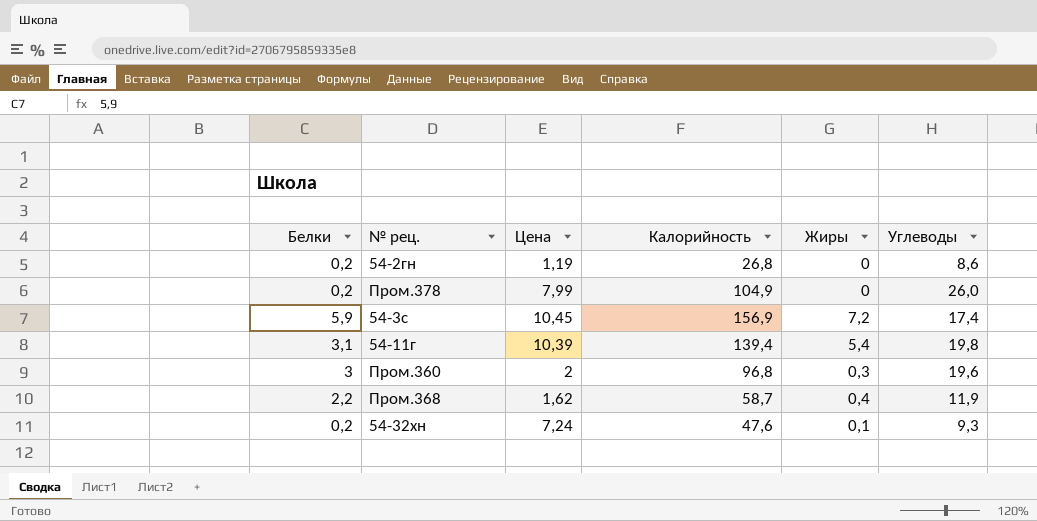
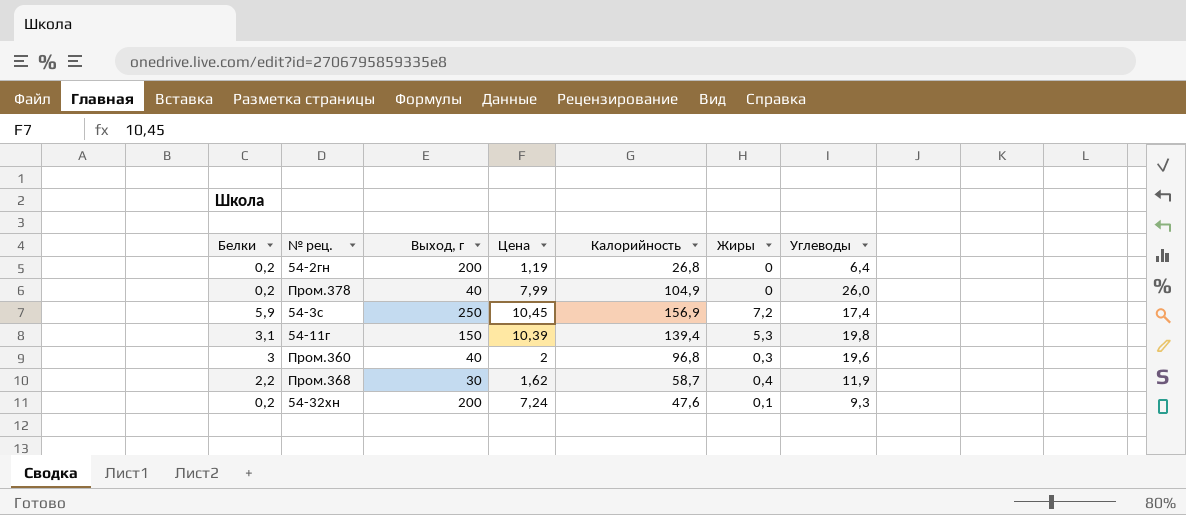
column Выход, г | position: none -> 3
54-2гн | Углеводы: 8,6 -> 6,4
54-11г | Жиры: 5,4 -> 5,3

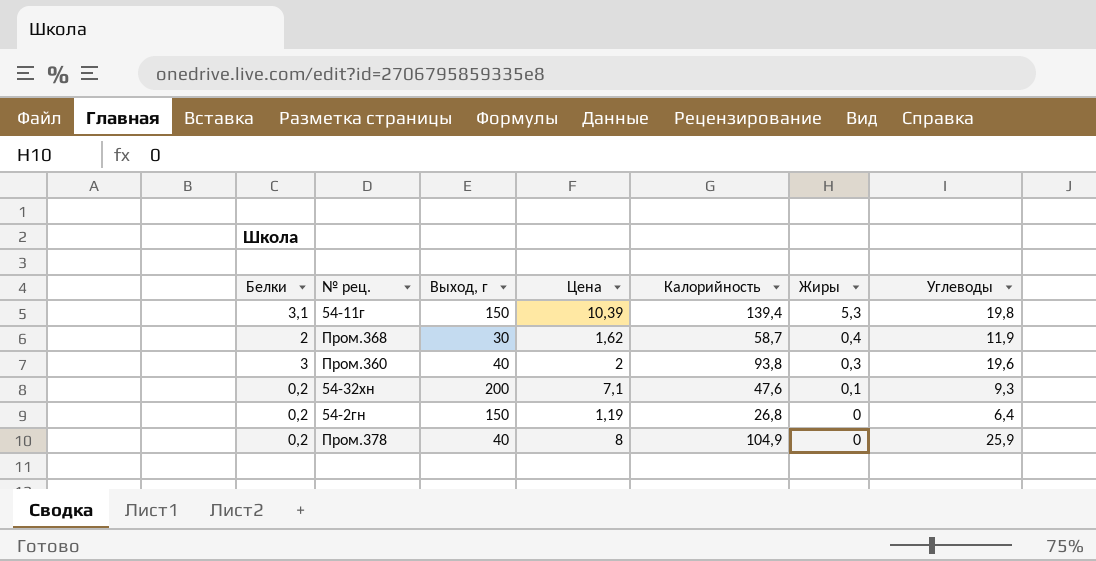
row order: none -> Жиры descending
row 54-3с: 5,9 | 250 | 10,45 | 156,9 | 7,2 | 17,4 -> none
Пром.368 | Белки: 2,2 -> 2
Пром.360 | Калорийность: 96,8 -> 93,8
54-32хн | Цена: 7,24 -> 7,1
54-2гн | Выход, г: 200 -> 150
Пром.378 | Цена: 7,99 -> 8
Пром.378 | Углеводы: 26,0 -> 25,9

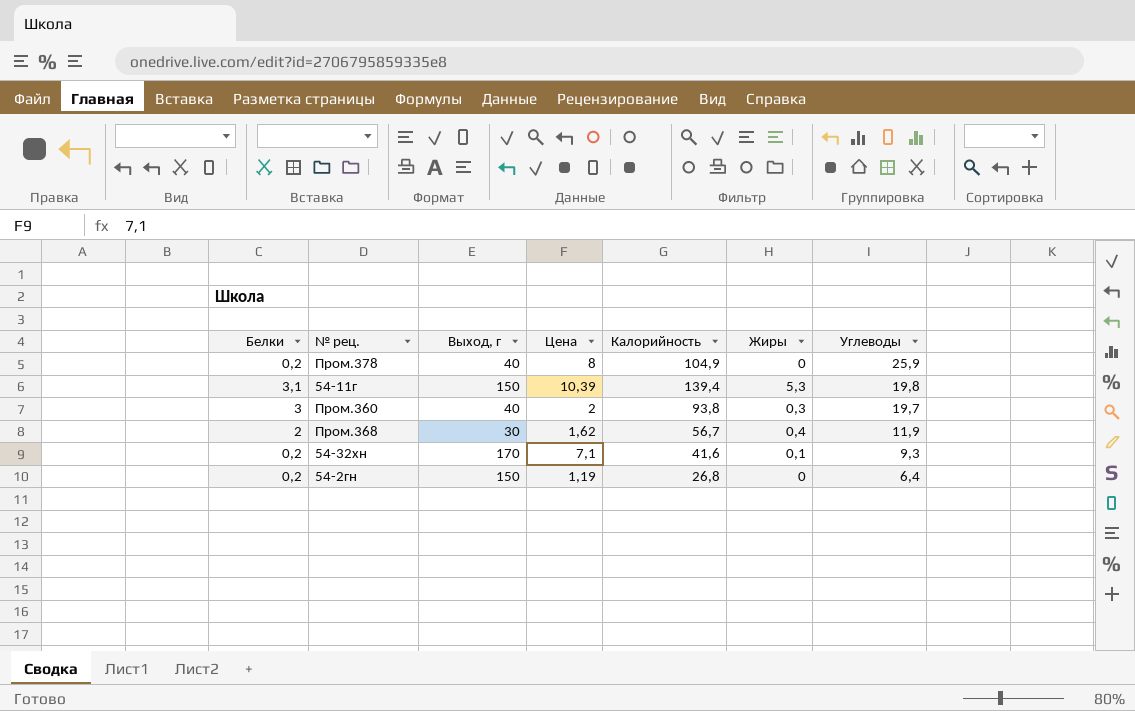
row order: Жиры descending -> Углеводы descending
Пром.360 | Углеводы: 19,6 -> 19,7
Пром.368 | Калорийность: 58,7 -> 56,7
54-32хн | Выход, г: 200 -> 170
54-32хн | Калорийность: 47,6 -> 41,6

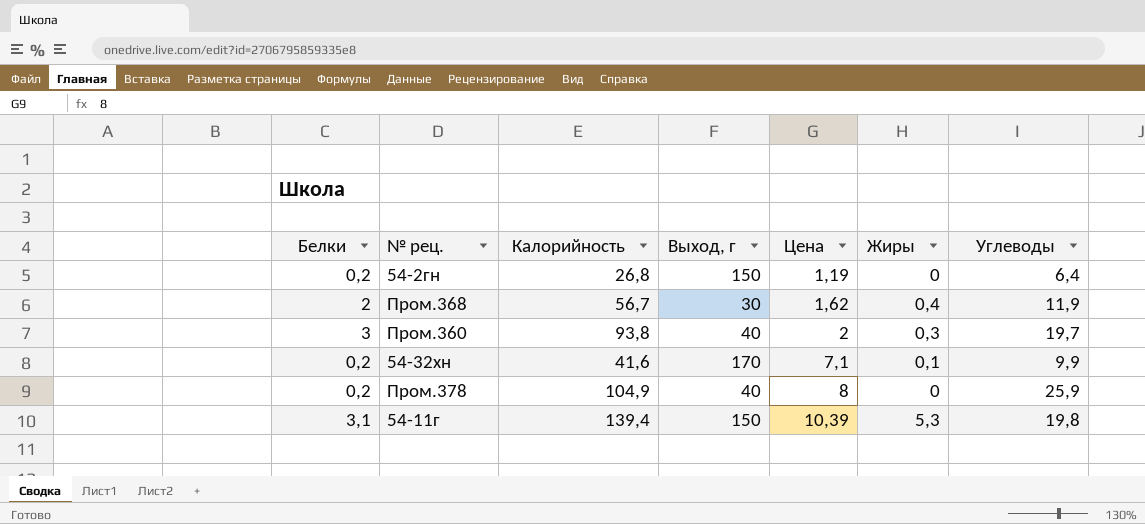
row order: Углеводы descending -> Цена ascending
column Калорийность | position: 5 -> 3
54-32хн | Углеводы: 9,3 -> 9,9

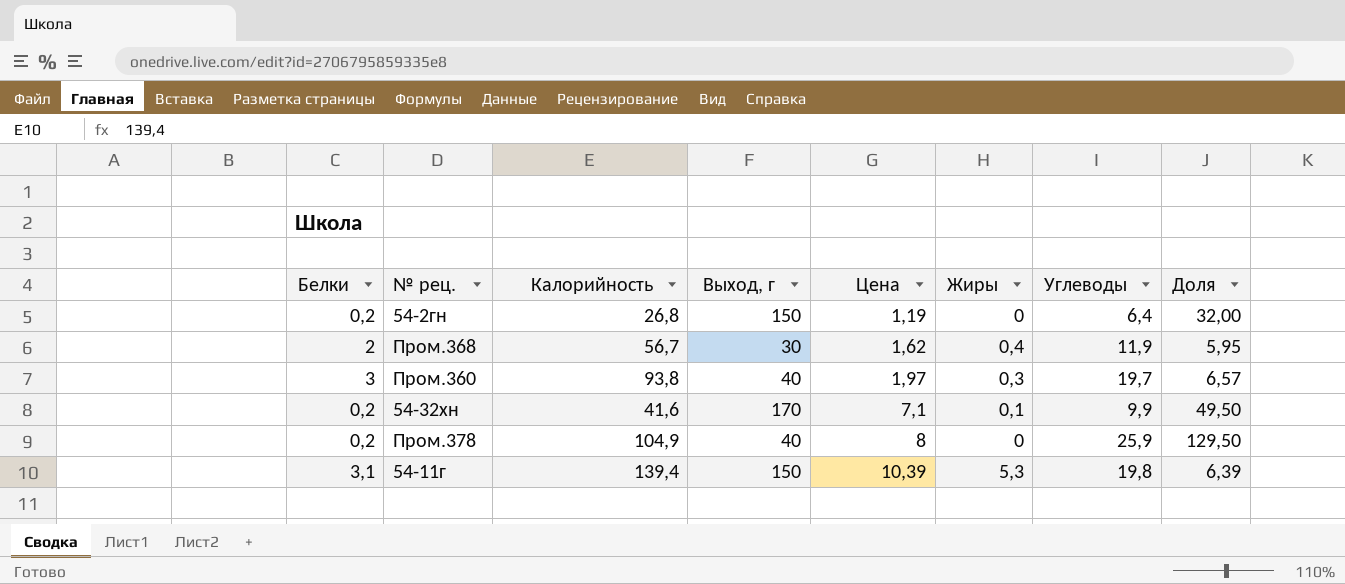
column Доля | formula: none -> [Углеводы] / [Белки]
Пром.360 | Цена: 2 -> 1,97

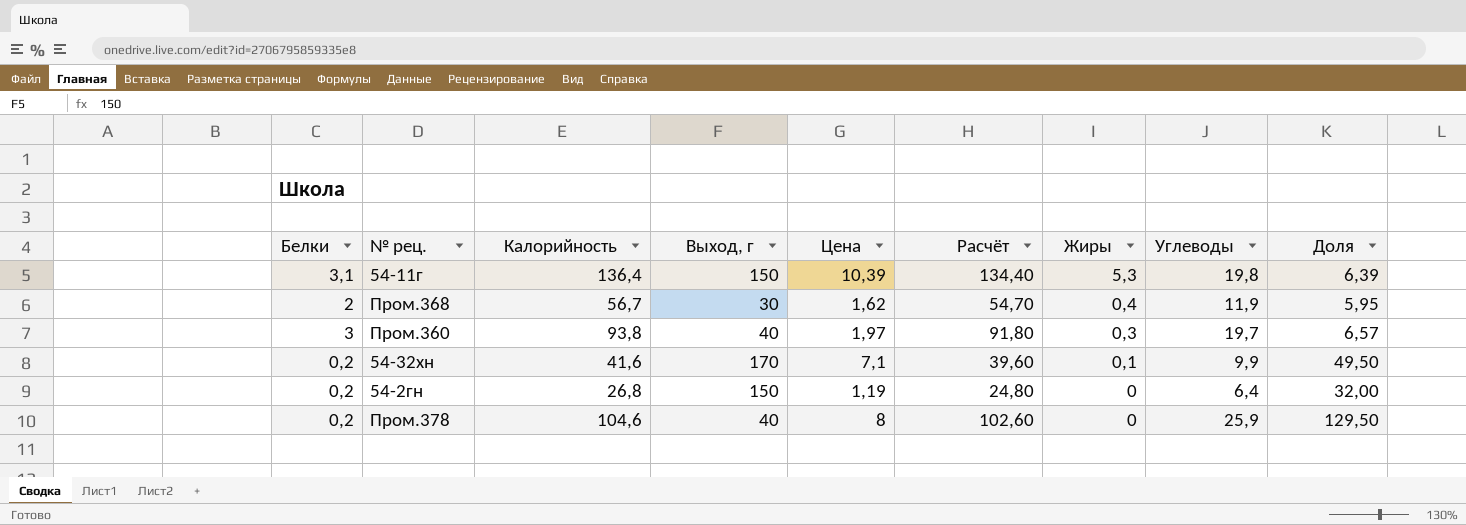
row order: Цена ascending -> Жиры descending
column Расчёт | formula: none -> [Калорийность] - 2
54-11г | Калорийность: 139,4 -> 136,4
Пром.378 | Калорийность: 104,9 -> 104,6

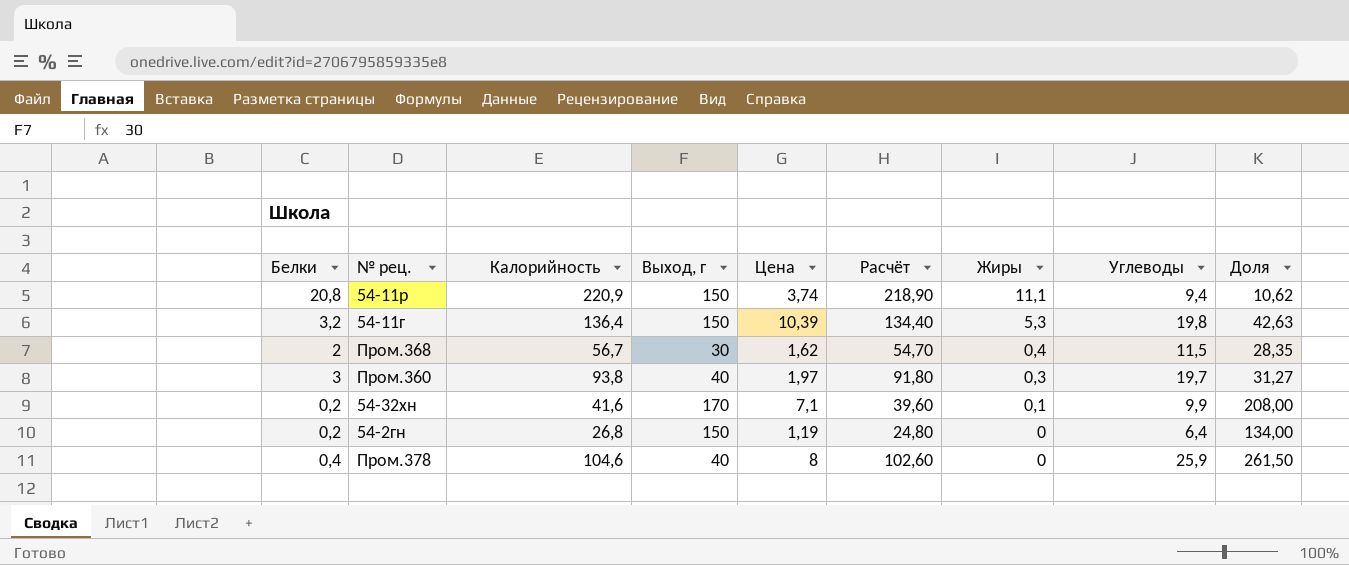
column Доля | formula: [Углеводы] / [Белки] -> [Калорийность] / [Белки]
row 54-11р: none -> 20,8 | 220,9 | 150 | 3,74 | 218,90 | 11,1 | 9,4 | 10,62
54-11г | Белки: 3,1 -> 3,2
Пром.368 | Углеводы: 11,9 -> 11,5
Пром.378 | Белки: 0,2 -> 0,4

